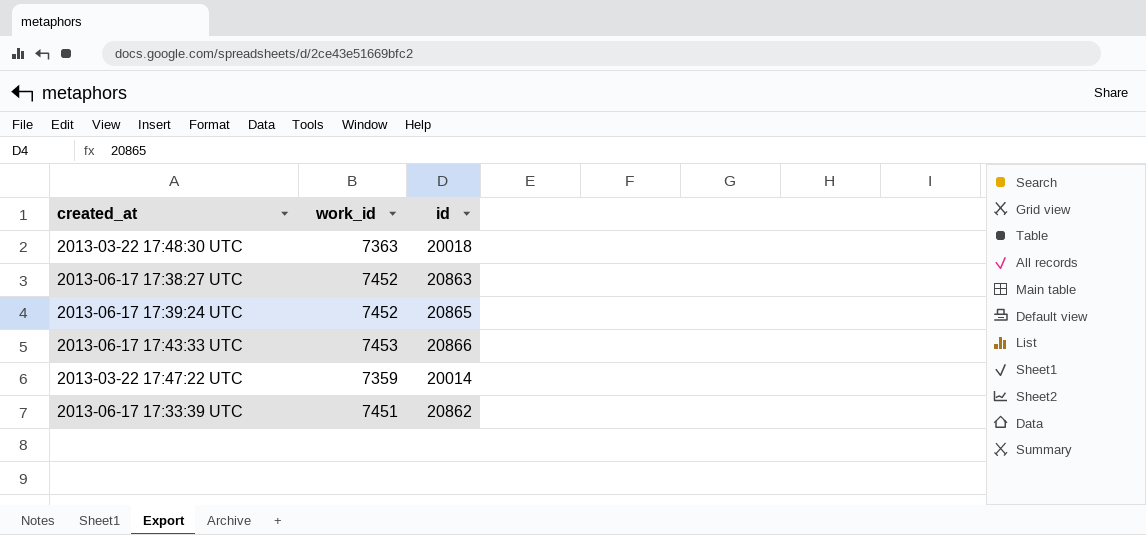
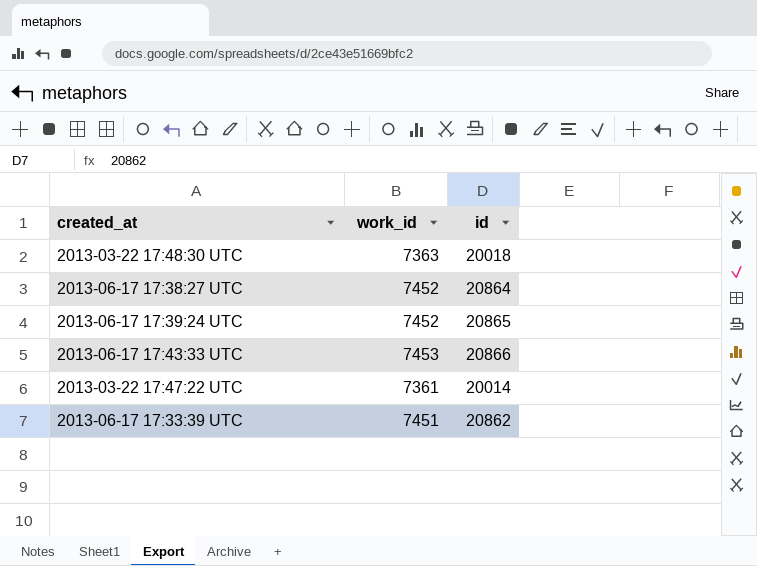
2013-06-17 17:38:27 UTC | id: 20863 -> 20864
2013-03-22 17:47:22 UTC | work_id: 7359 -> 7361

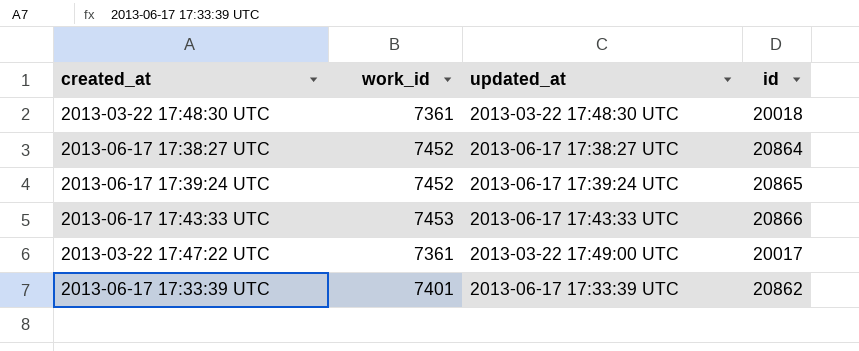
column updated_at | position: none -> 3
2013-03-22 17:48:30 UTC | work_id: 7363 -> 7361
2013-03-22 17:47:22 UTC | id: 20014 -> 20017
2013-06-17 17:33:39 UTC | work_id: 7451 -> 7401

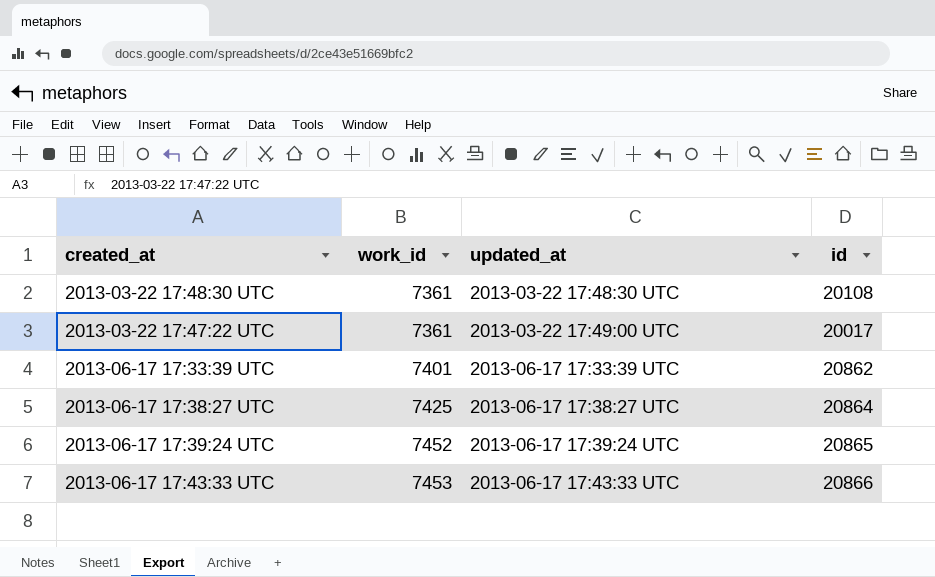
row order: none -> work_id ascending
2013-03-22 17:48:30 UTC | id: 20018 -> 20108
2013-06-17 17:38:27 UTC | work_id: 7452 -> 7425

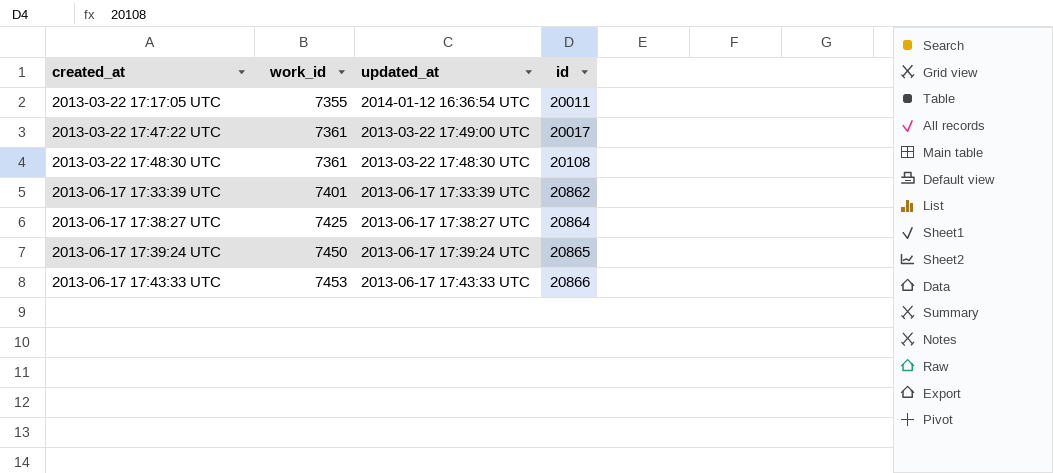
row order: work_id ascending -> created_at ascending
row 2013-03-22 17:17:05 UTC: none -> 7355 | 2014-01-12 16:36:54 UTC | 20011
2013-06-17 17:39:24 UTC | work_id: 7452 -> 7450

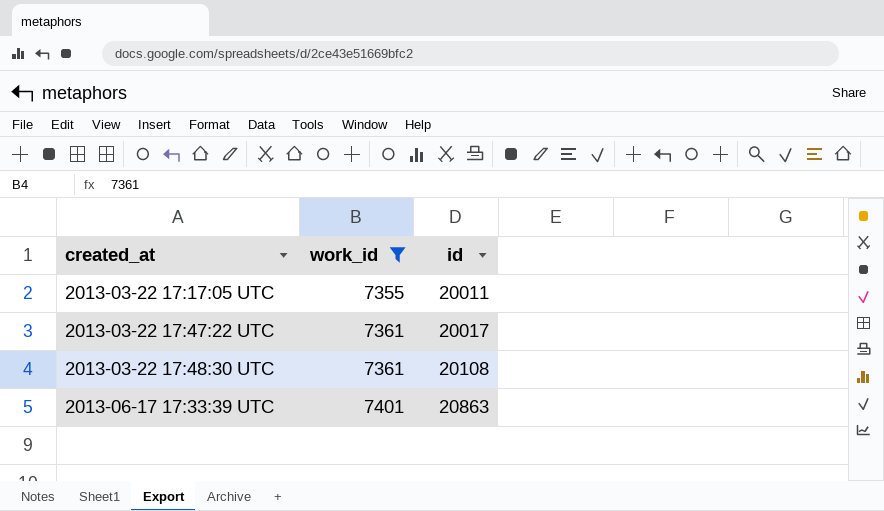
filter: none -> work_id <= 7401
column updated_at | position: 3 -> none
2013-06-17 17:33:39 UTC | id: 20862 -> 20863

